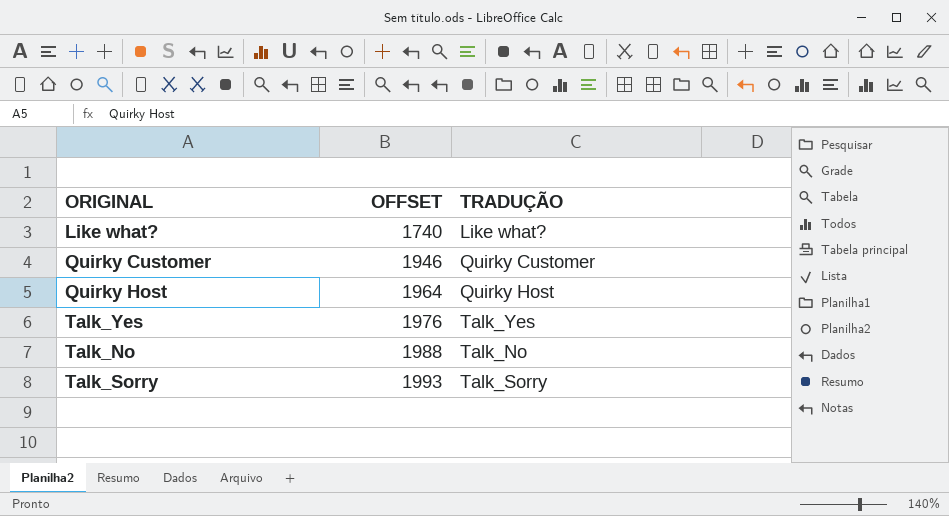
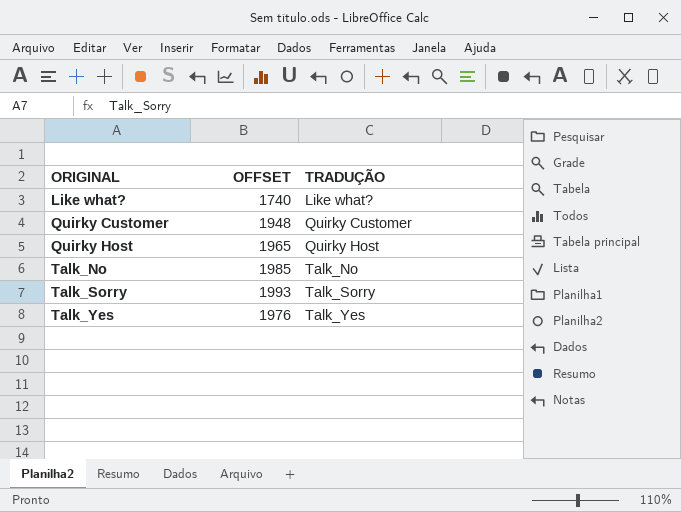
row order: OFFSET ascending -> ORIGINAL ascending
Quirky Customer | OFFSET: 1946 -> 1948
Quirky Host | OFFSET: 1964 -> 1965
Talk_No | OFFSET: 1988 -> 1985

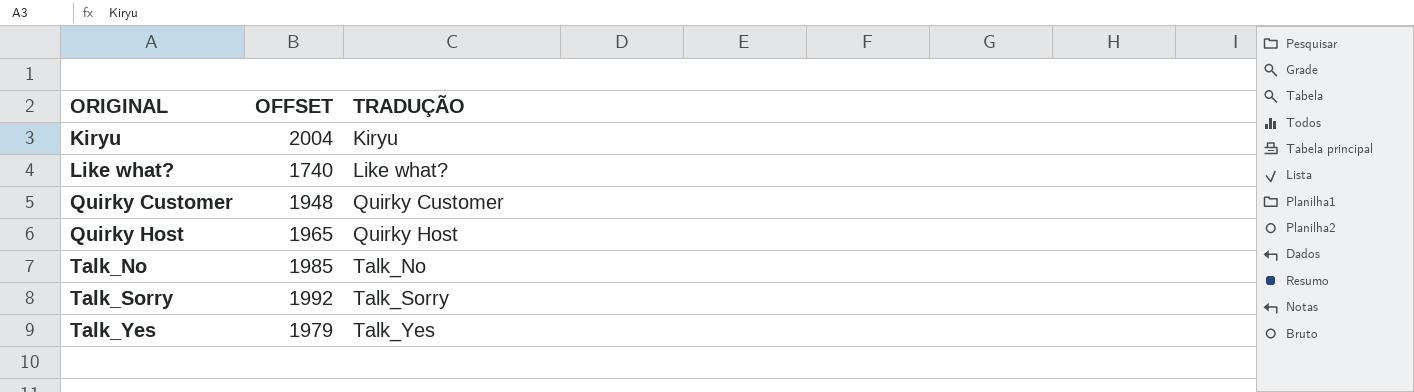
row Kiryu: none -> 2004 | Kiryu
Talk_Sorry | OFFSET: 1993 -> 1992
Talk_Yes | OFFSET: 1976 -> 1979

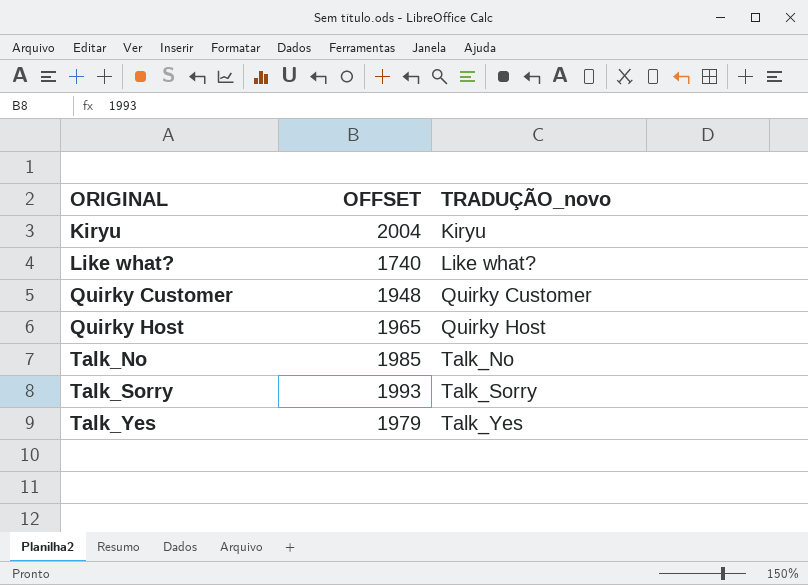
column name: TRADUÇÃO -> TRADUÇÃO_novo
Talk_Sorry | OFFSET: 1992 -> 1993

